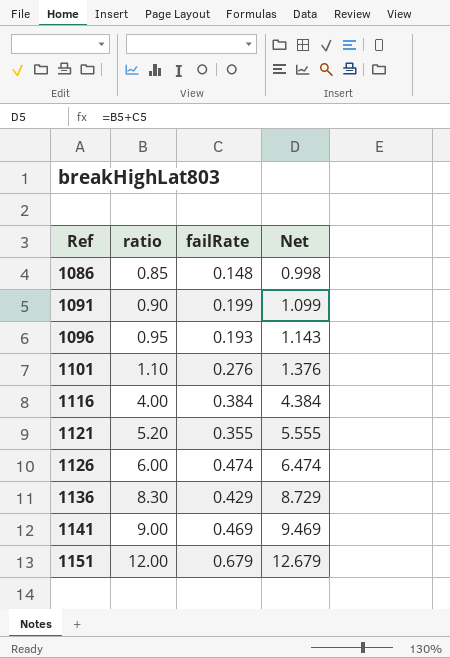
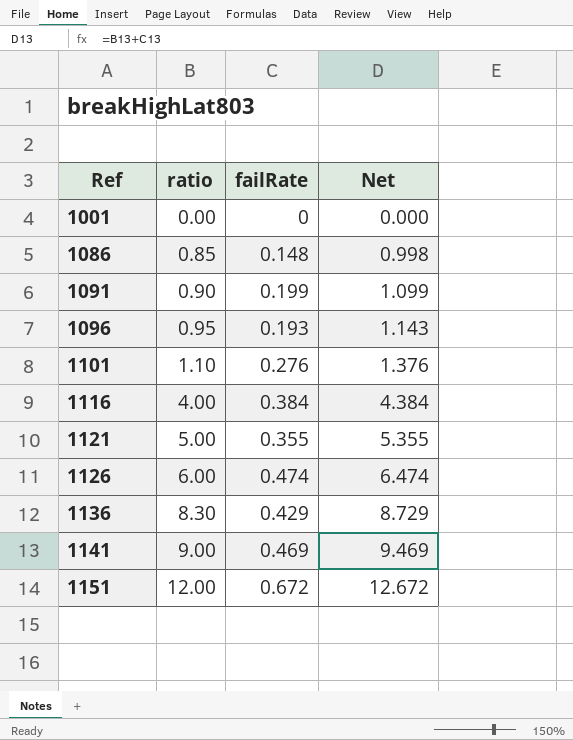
row 1001: none -> 0.00 | 0 | 0.000
1121 | ratio: 5.20 -> 5.00
1121 | Net: 5.555 -> 5.355
1151 | failRate: 0.679 -> 0.672
1151 | Net: 12.679 -> 12.672

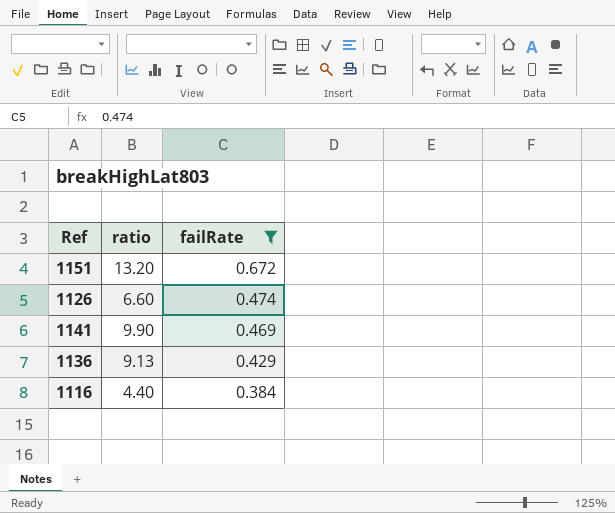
filter: none -> failRate >= 0.384
row order: Ref ascending -> failRate descending
column Net | formula: [ratio] + [failRate] -> none
1151 | ratio: 12.00 -> 13.20
1126 | ratio: 6.00 -> 6.60
1141 | ratio: 9.00 -> 9.90
1136 | ratio: 8.30 -> 9.13
1116 | ratio: 4.00 -> 4.40

